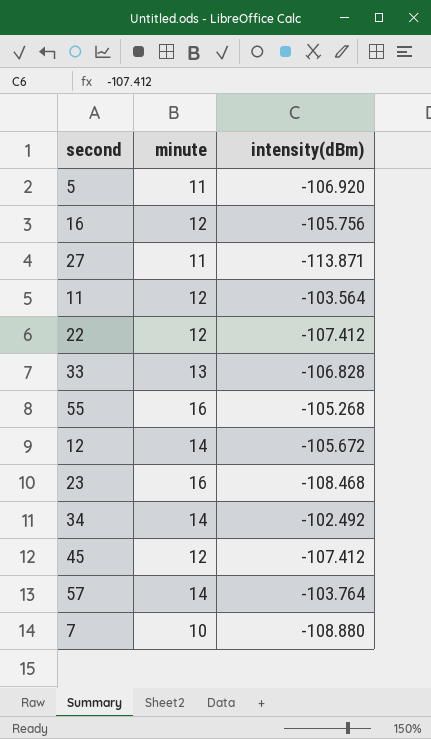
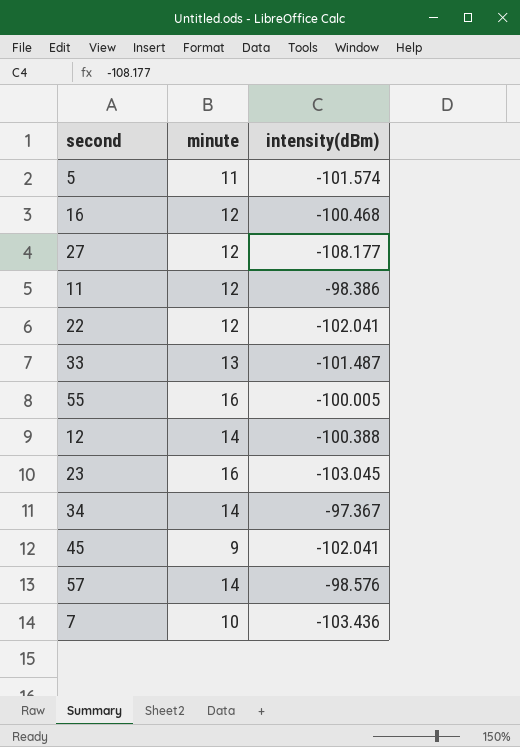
5 | intensity(dBm): -106.920 -> -101.574
16 | intensity(dBm): -105.756 -> -100.468
27 | minute: 11 -> 12
27 | intensity(dBm): -113.871 -> -108.177
11 | intensity(dBm): -103.564 -> -98.386
22 | intensity(dBm): -107.412 -> -102.041
33 | intensity(dBm): -106.828 -> -101.487
55 | intensity(dBm): -105.268 -> -100.005
12 | intensity(dBm): -105.672 -> -100.388
23 | intensity(dBm): -108.468 -> -103.045
34 | intensity(dBm): -102.492 -> -97.367
45 | minute: 12 -> 9
45 | intensity(dBm): -107.412 -> -102.041
57 | intensity(dBm): -103.764 -> -98.576
7 | intensity(dBm): -108.880 -> -103.436

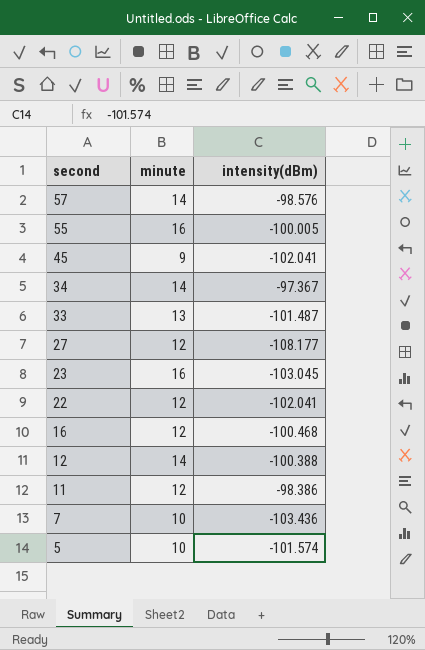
row order: none -> second descending
5 | minute: 11 -> 10

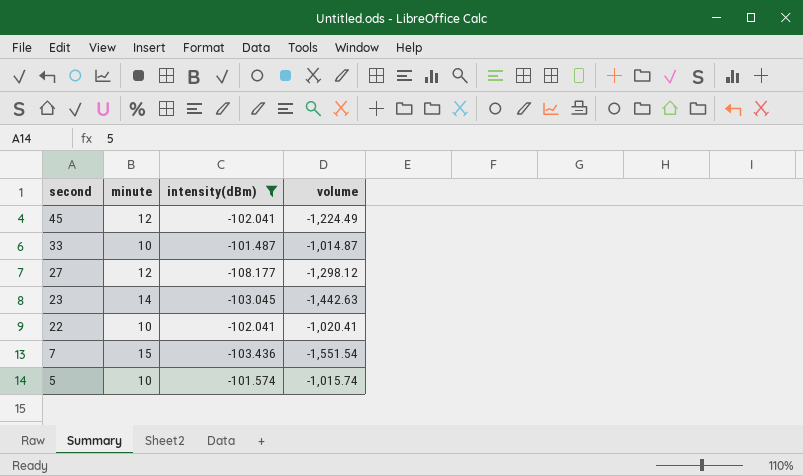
filter: none -> intensity(dBm) <= -101.487
column volume | formula: none -> [minute] * [intensity(dBm)]
45 | minute: 9 -> 12
33 | minute: 13 -> 10
23 | minute: 16 -> 14
22 | minute: 12 -> 10
7 | minute: 10 -> 15

